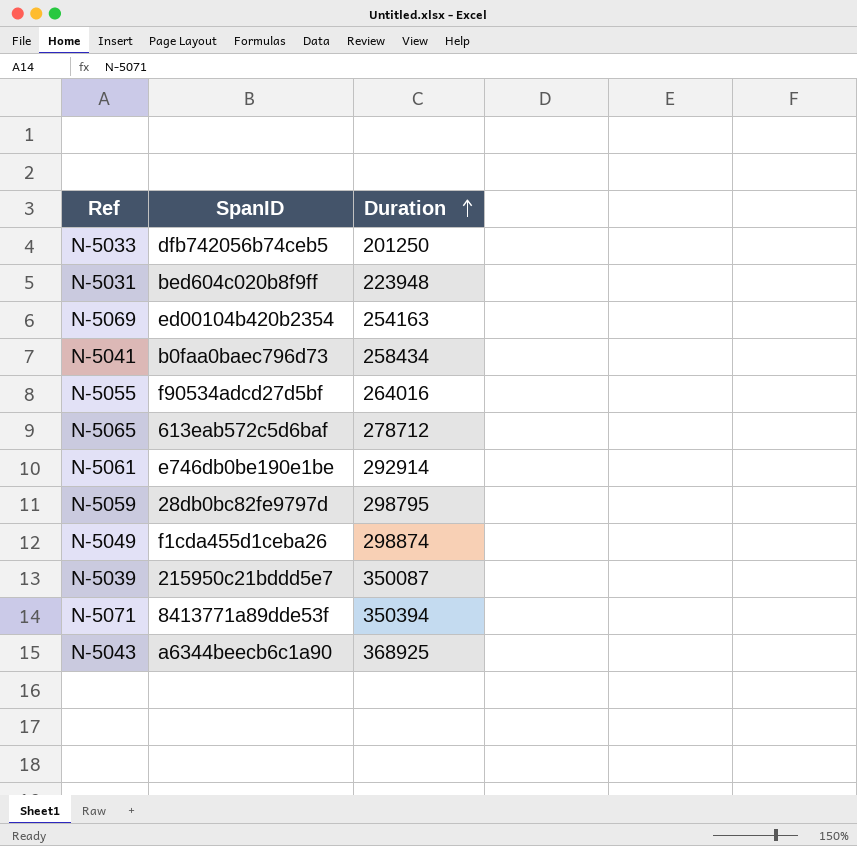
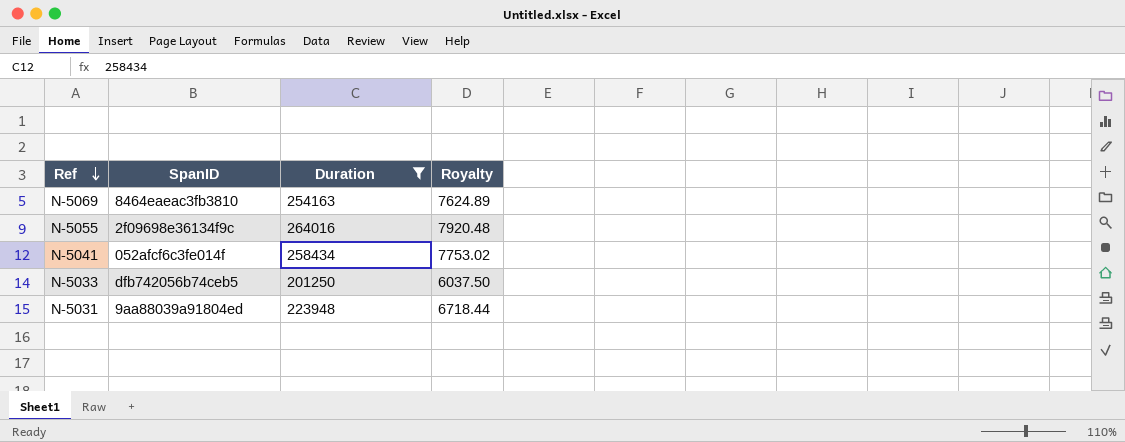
filter: none -> Duration <= 264016
row order: Duration ascending -> Ref descending
column Royalty | formula: none -> [Duration] * 0.03
N-5069 | SpanID: ed00104b420b2354 -> 8464eaeac3fb3810
N-5055 | SpanID: f90534adcd27d5bf -> 2f09698e36134f9c
N-5041 | SpanID: b0faa0baec796d73 -> 052afcf6c3fe014f
N-5031 | SpanID: bed604c020b8f9ff -> 9aa88039a91804ed

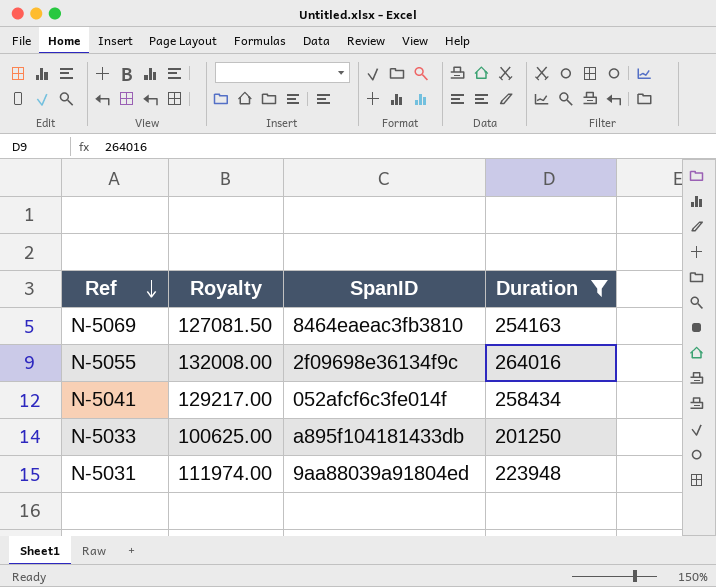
column Royalty | formula: [Duration] * 0.03 -> [Duration] * 0.5
column Royalty | position: 4 -> 2
N-5033 | SpanID: dfb742056b74ceb5 -> a895f104181433db

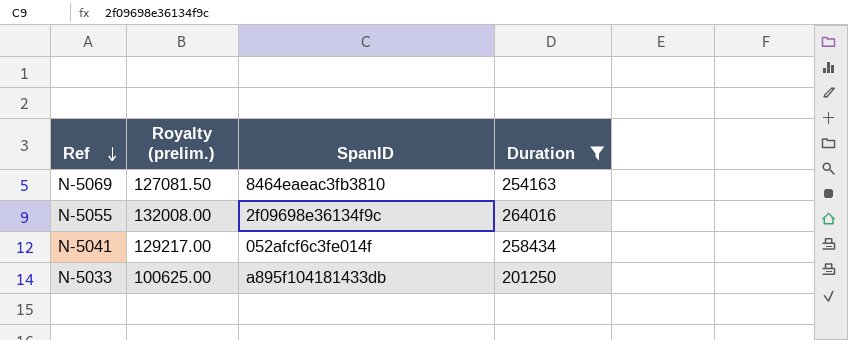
column name: Royalty -> Royalty (prelim.)
row N-5031: 111974.00 | 9aa88039a91804ed | 223948 -> none

